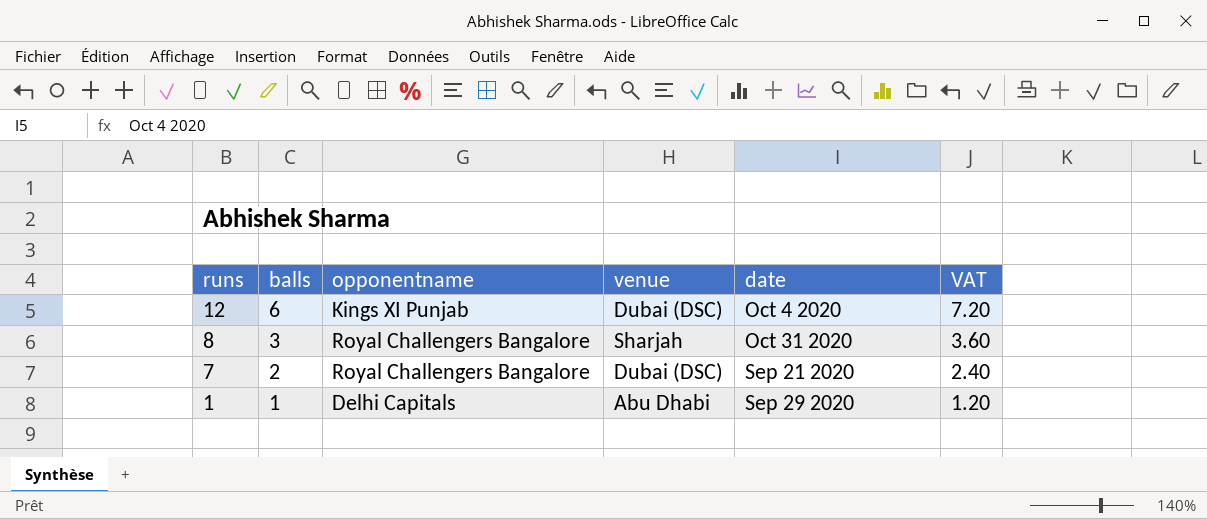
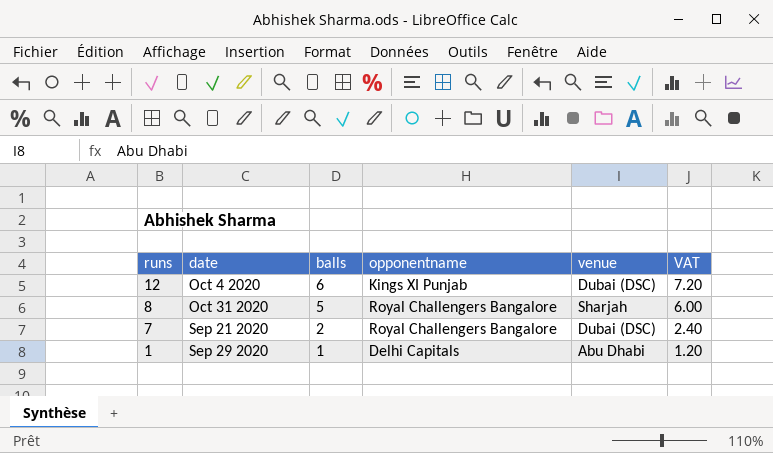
column date | position: 5 -> 2
8 | balls: 3 -> 5
8 | VAT: 3.60 -> 6.00

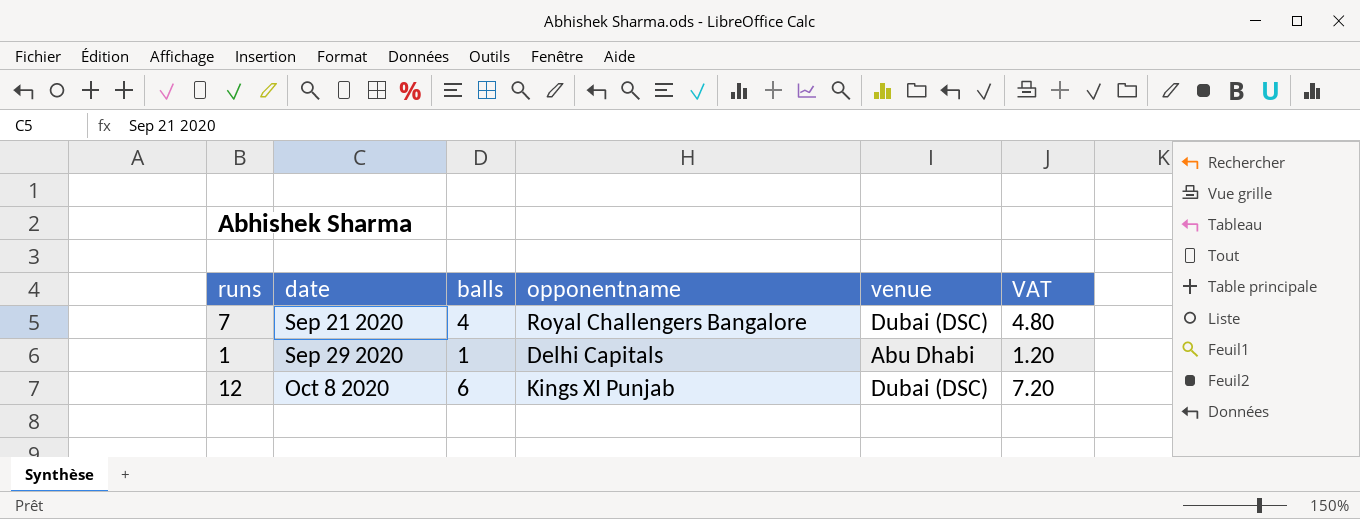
row order: runs descending -> date ascending
row 8: Oct 31 2020 | 5 | Royal Challengers Bangalore | Sharjah | 6.00 -> none
7 | balls: 2 -> 4
7 | VAT: 2.40 -> 4.80
12 | date: Oct 4 2020 -> Oct 8 2020

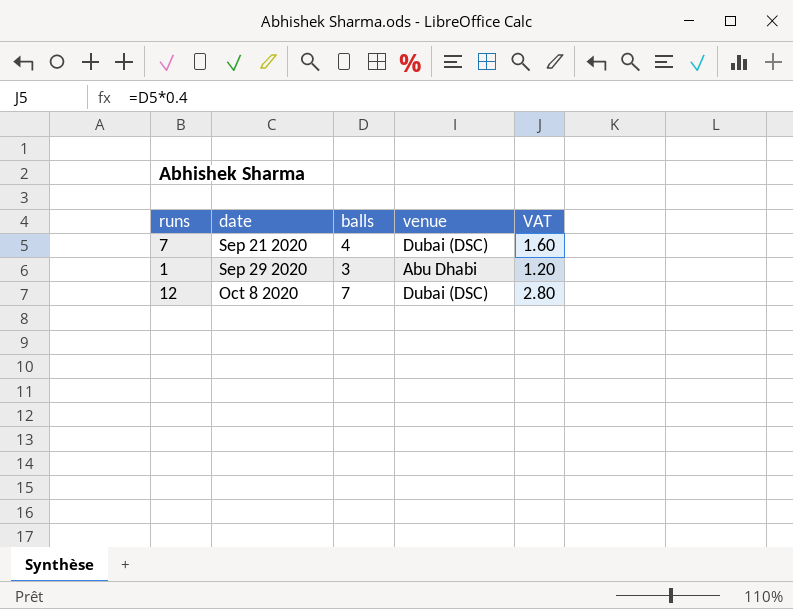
column opponentname | position: 4 -> none
column VAT | formula: [balls] * 1.2 -> [balls] * 0.4
1 | balls: 1 -> 3
12 | balls: 6 -> 7

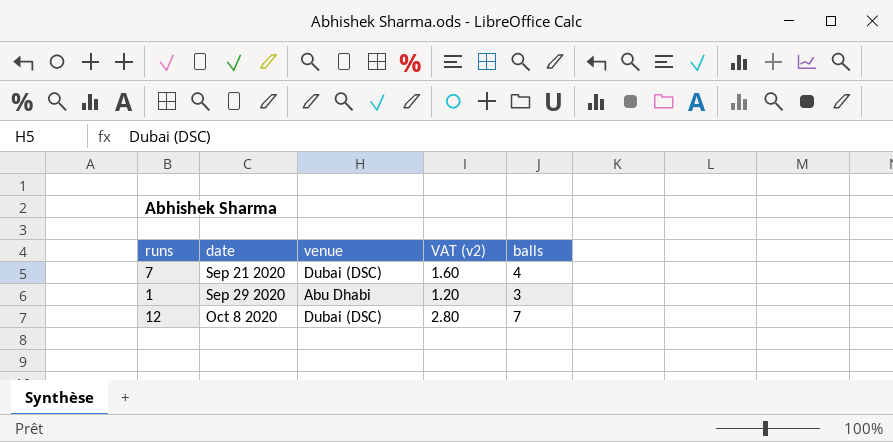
column name: VAT -> VAT (v2)
column balls | position: 3 -> 5

